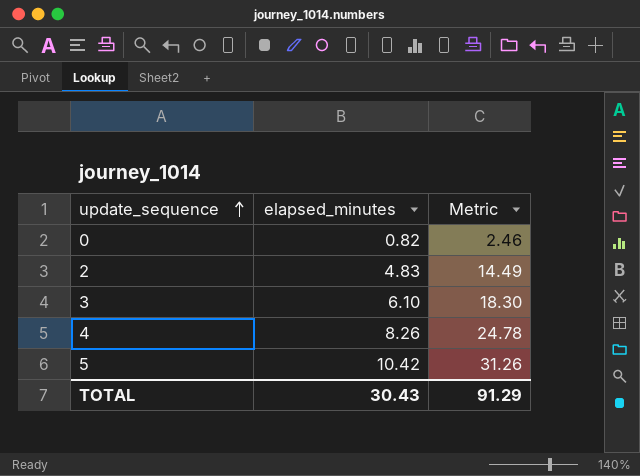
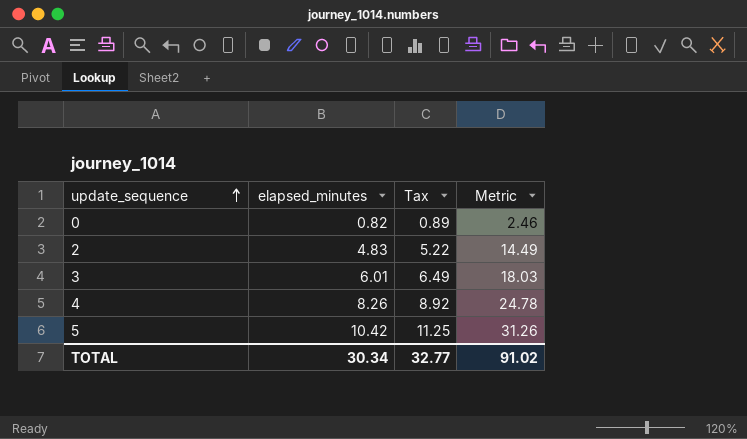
column Tax | formula: none -> [elapsed_minutes] * 1.08
3 | elapsed_minutes: 6.10 -> 6.01
3 | Metric: 18.30 -> 18.03
TOTAL | elapsed_minutes: 30.43 -> 30.34
TOTAL | Metric: 91.29 -> 91.02

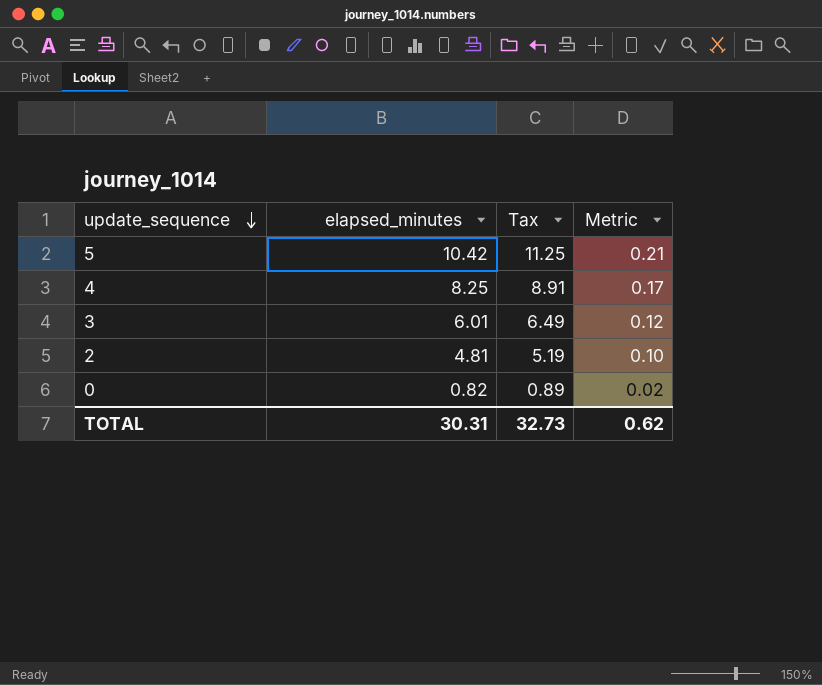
row order: update_sequence ascending -> update_sequence descending
column Metric | formula: [elapsed_minutes] * 3 -> [elapsed_minutes] * 0.02
4 | elapsed_minutes: 8.26 -> 8.25
4 | Tax: 8.92 -> 8.91
2 | elapsed_minutes: 4.83 -> 4.81
2 | Tax: 5.22 -> 5.19
TOTAL | elapsed_minutes: 30.34 -> 30.31
TOTAL | Tax: 32.77 -> 32.73
TOTAL | Metric: 91.02 -> 0.62

